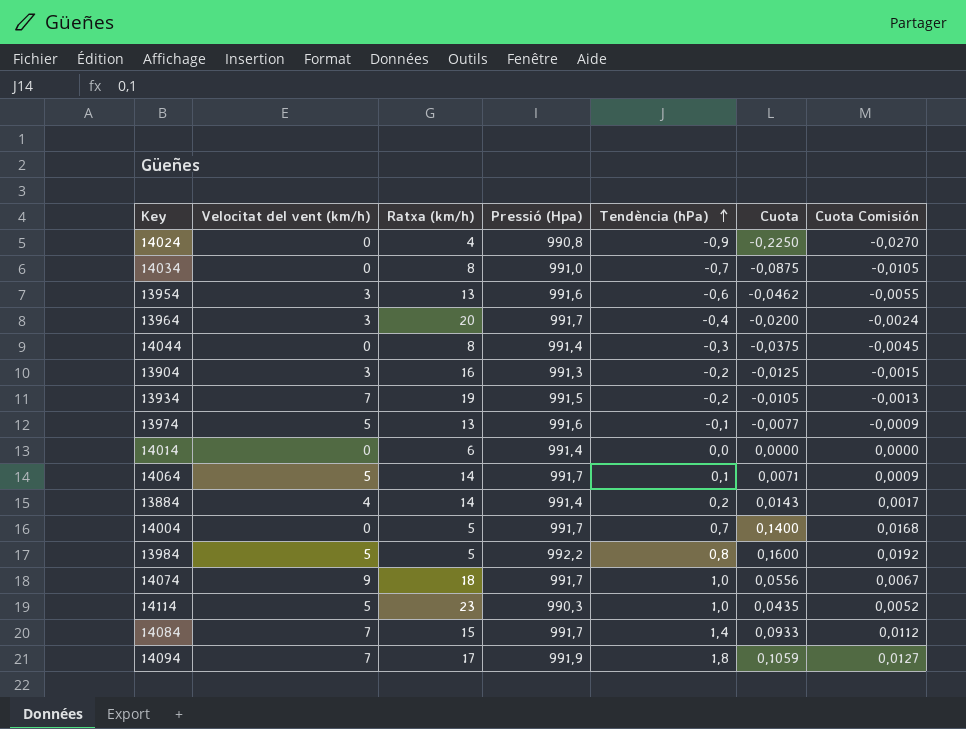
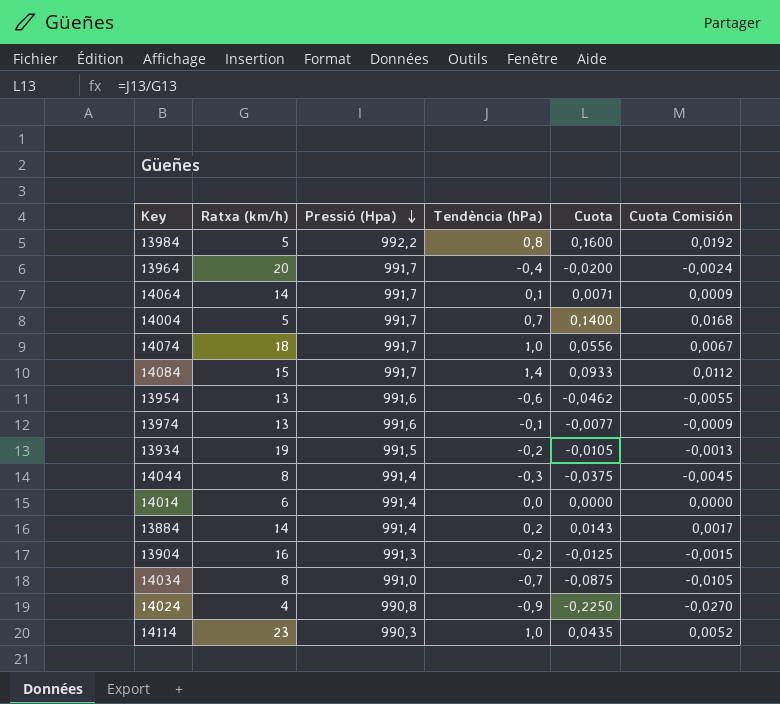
row order: Tendència (hPa) ascending -> Pressió (Hpa) descending
column Velocitat del vent (km/h) | position: 2 -> none
row 14094: 7 | 17 | 991,9 | 1,8 | 0,1059 | 0,0127 -> none

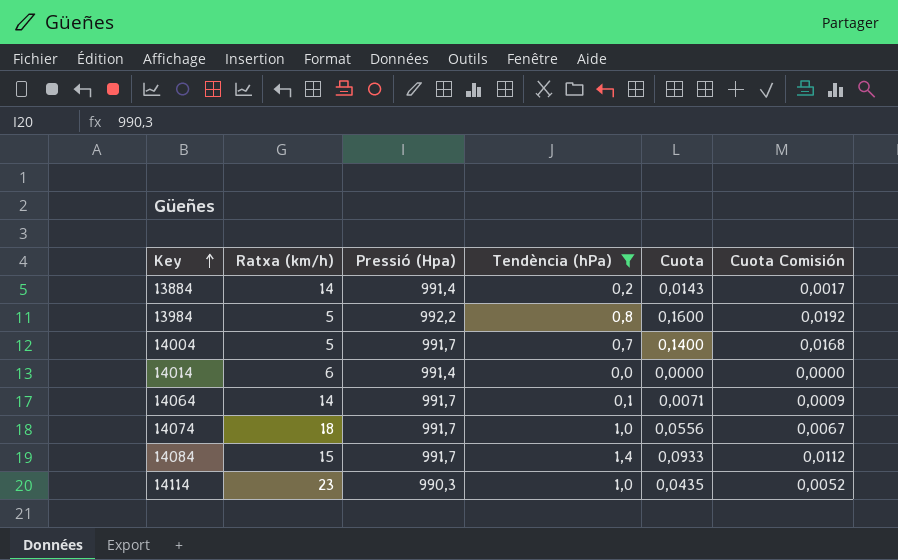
filter: none -> Tendència (hPa) >= 0,0
row order: Pressió (Hpa) descending -> Key ascending

